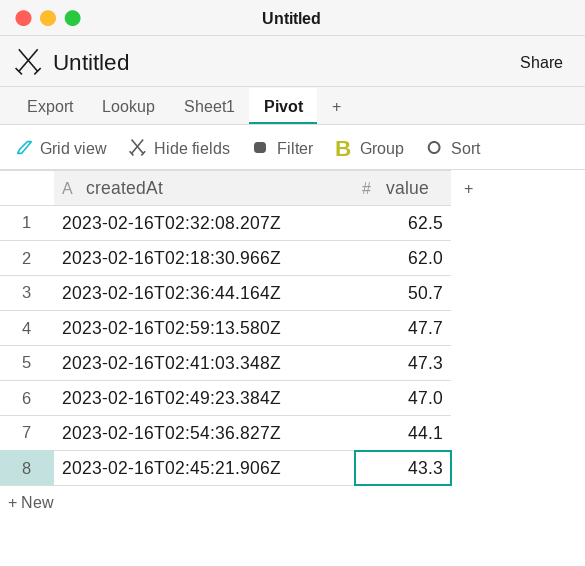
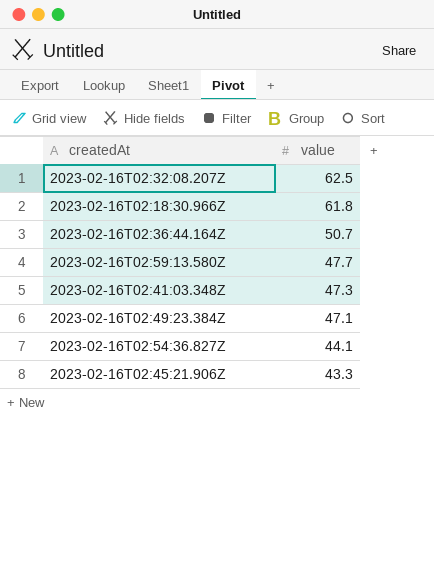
2023-02-16T02:18:30.966Z | value: 62.0 -> 61.8
2023-02-16T02:49:23.384Z | value: 47.0 -> 47.1

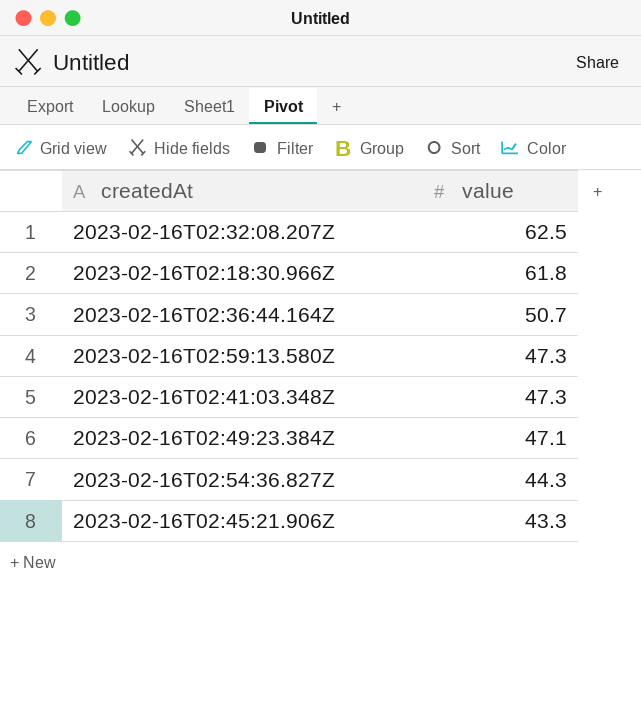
2023-02-16T02:59:13.580Z | value: 47.7 -> 47.3
2023-02-16T02:54:36.827Z | value: 44.1 -> 44.3

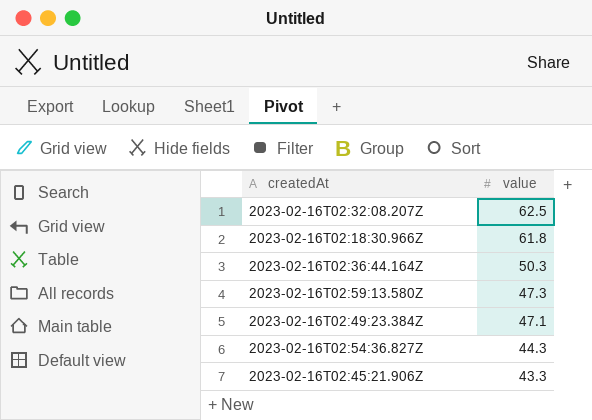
row 2023-02-16T02:41:03.348Z: 47.3 -> none
2023-02-16T02:36:44.164Z | value: 50.7 -> 50.3

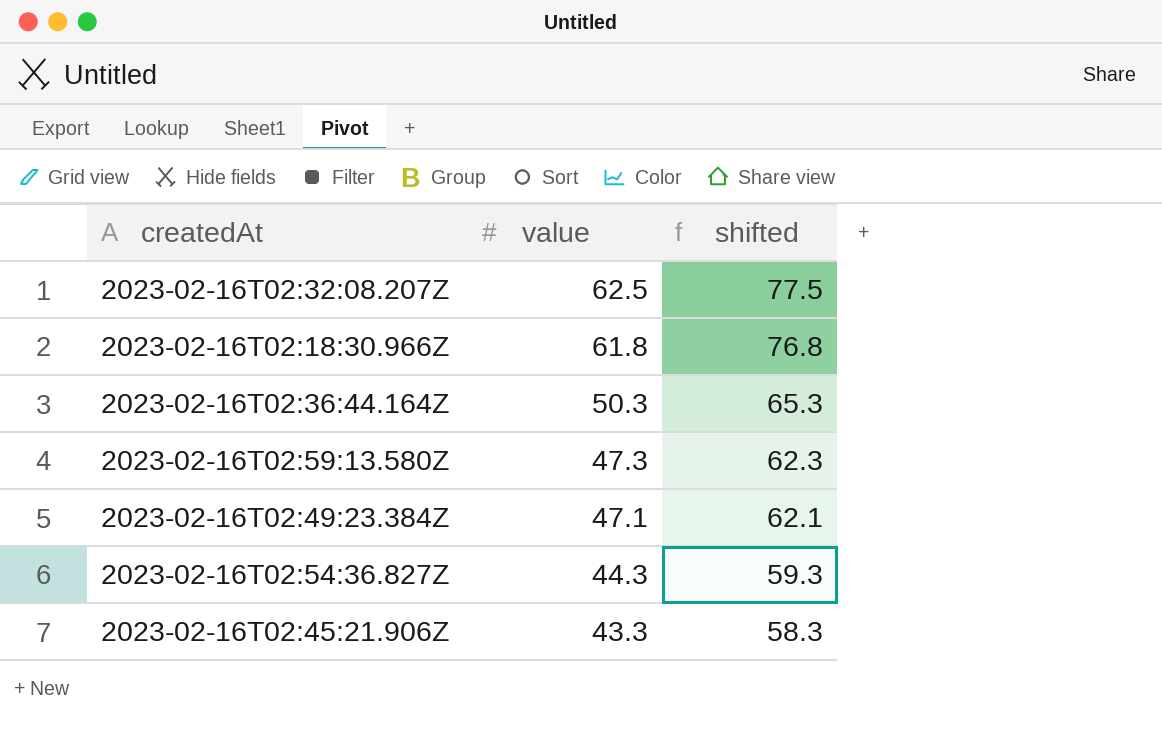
column shifted | formula: none -> [value] + 15

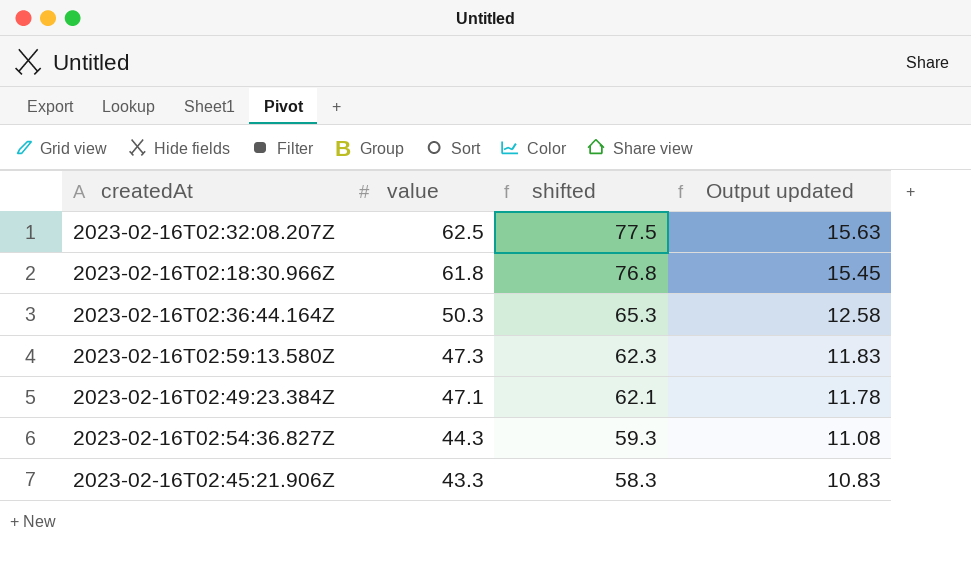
column Output updated | formula: none -> [value] * 0.25

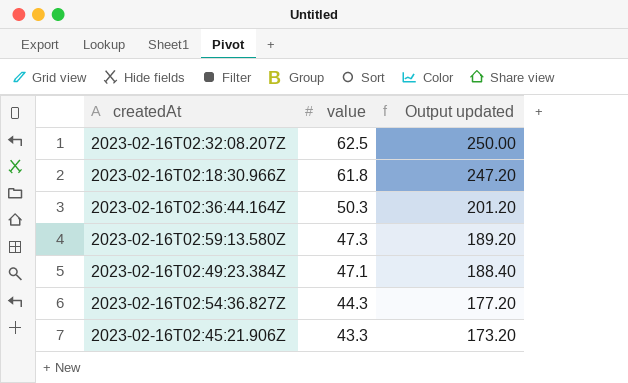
column shifted | formula: [value] + 15 -> none
column Output updated | formula: [value] * 0.25 -> [value] * 4

